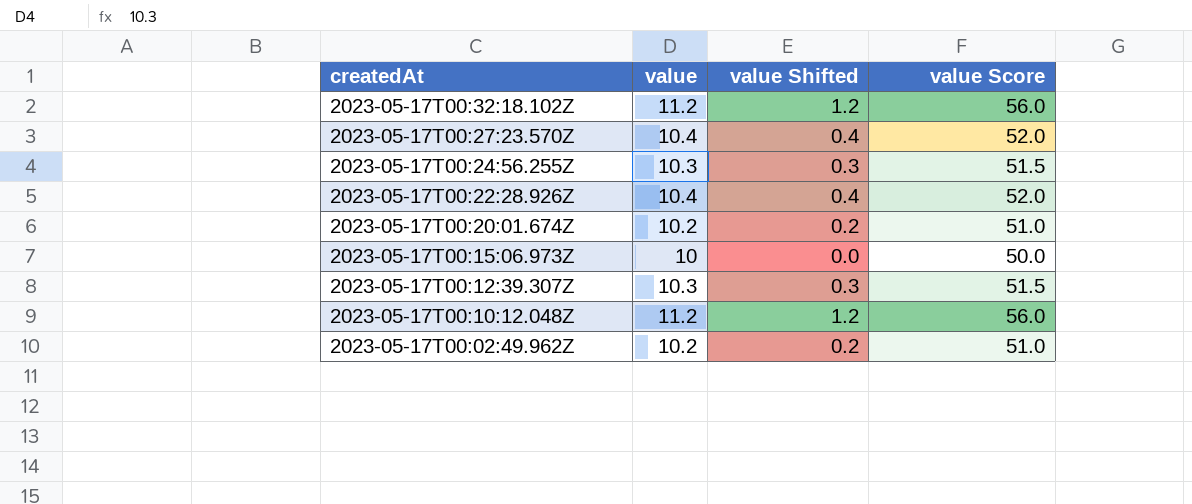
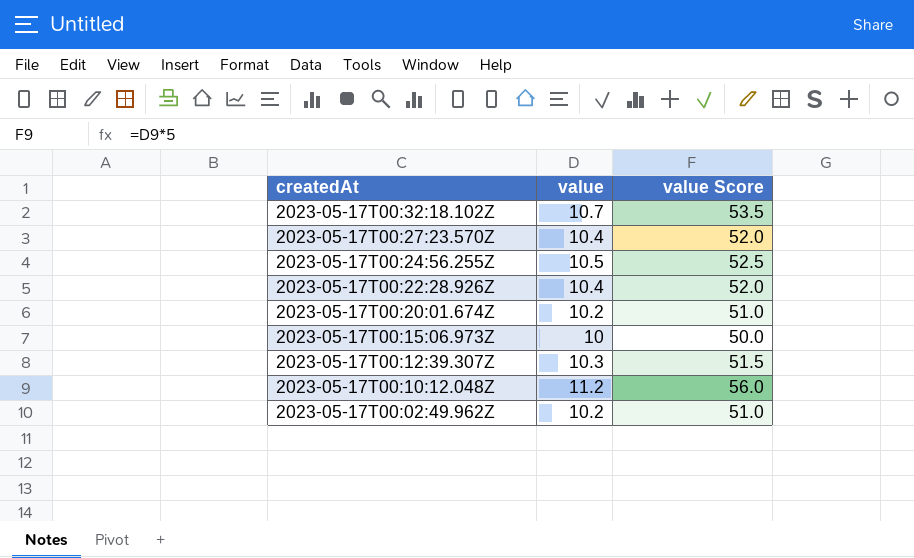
column value Shifted | formula: [value] - 10 -> none
2023-05-17T00:32:18.102Z | value: 11.2 -> 10.7
2023-05-17T00:32:18.102Z | value Score: 56.0 -> 53.5
2023-05-17T00:24:56.255Z | value: 10.3 -> 10.5
2023-05-17T00:24:56.255Z | value Score: 51.5 -> 52.5

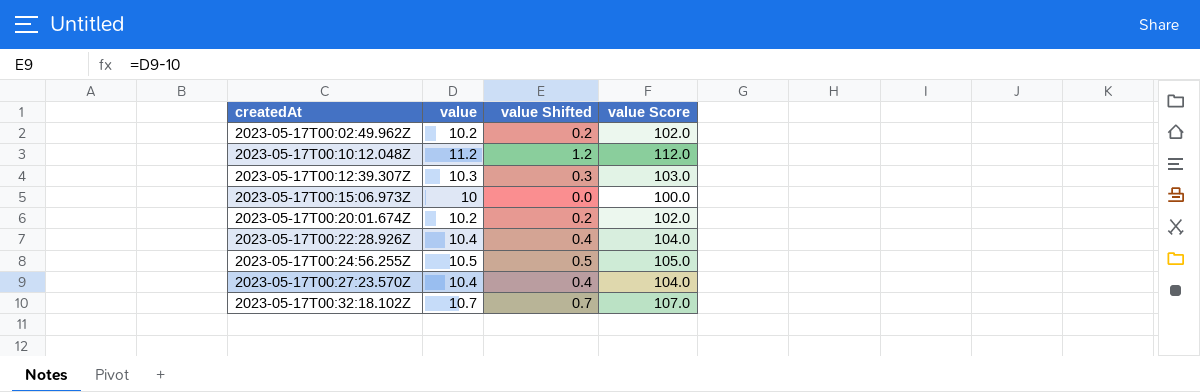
row order: createdAt descending -> createdAt ascending
column value Shifted | formula: none -> [value] - 10
column value Score | formula: [value] * 5 -> [value] * 10

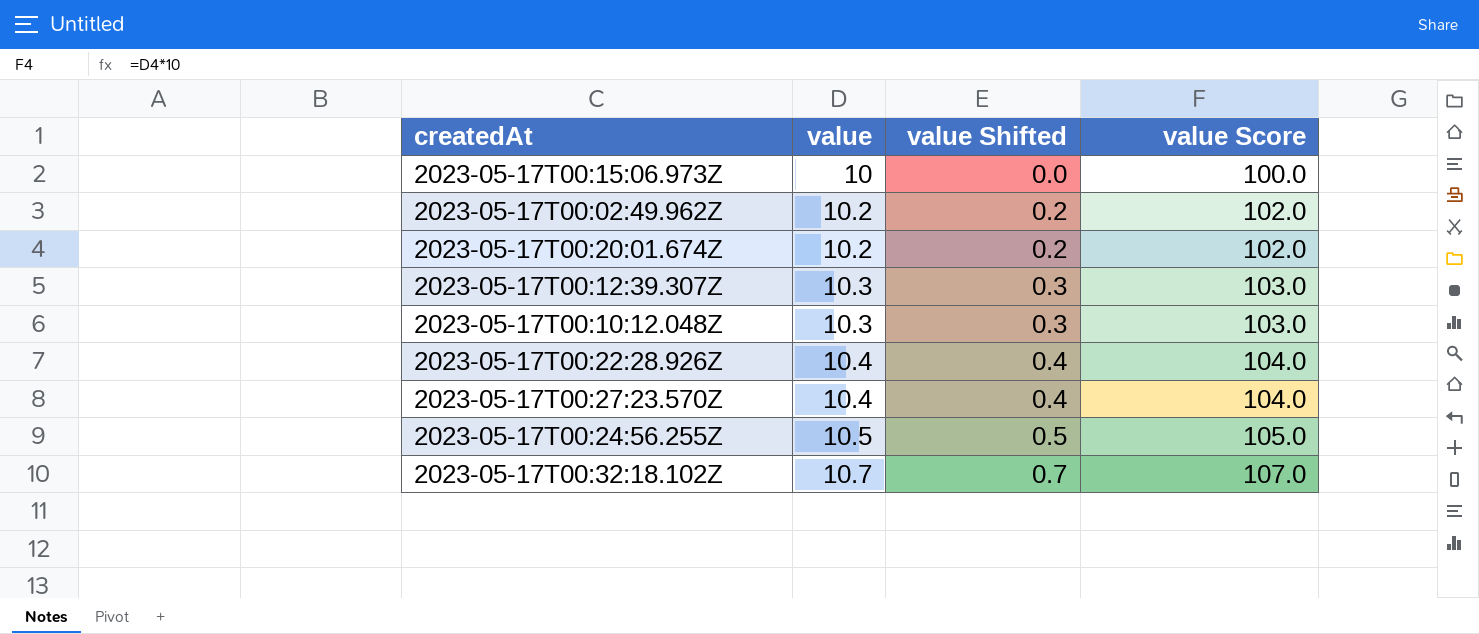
row order: createdAt ascending -> value ascending
2023-05-17T00:10:12.048Z | value: 11.2 -> 10.3
2023-05-17T00:10:12.048Z | value Shifted: 1.2 -> 0.3
2023-05-17T00:10:12.048Z | value Score: 112.0 -> 103.0

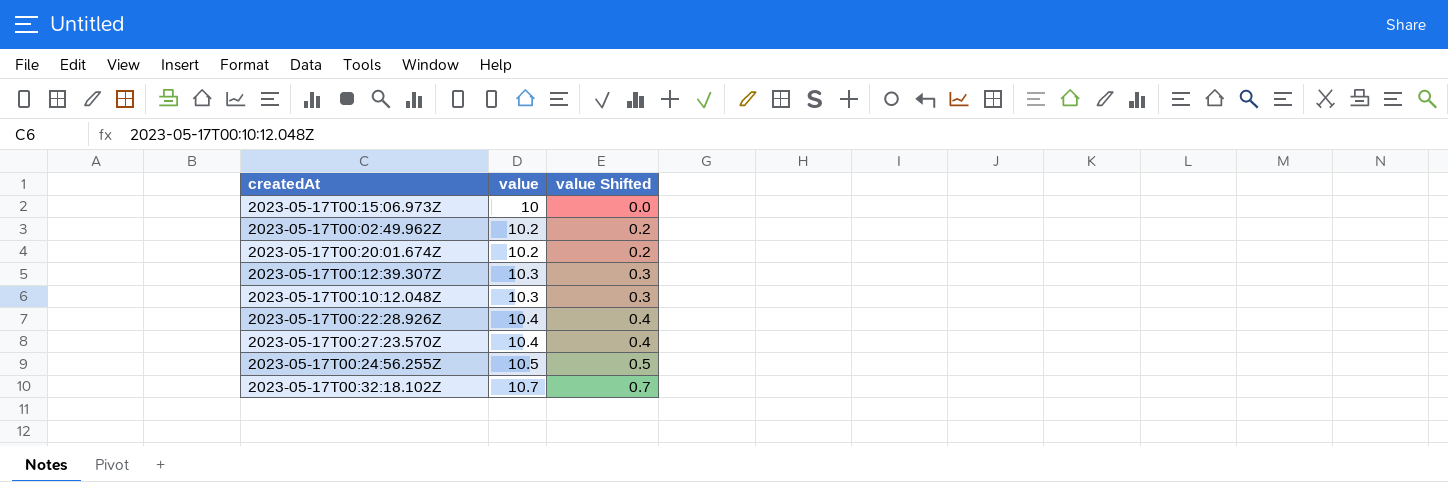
column value Score | formula: [value] * 10 -> none

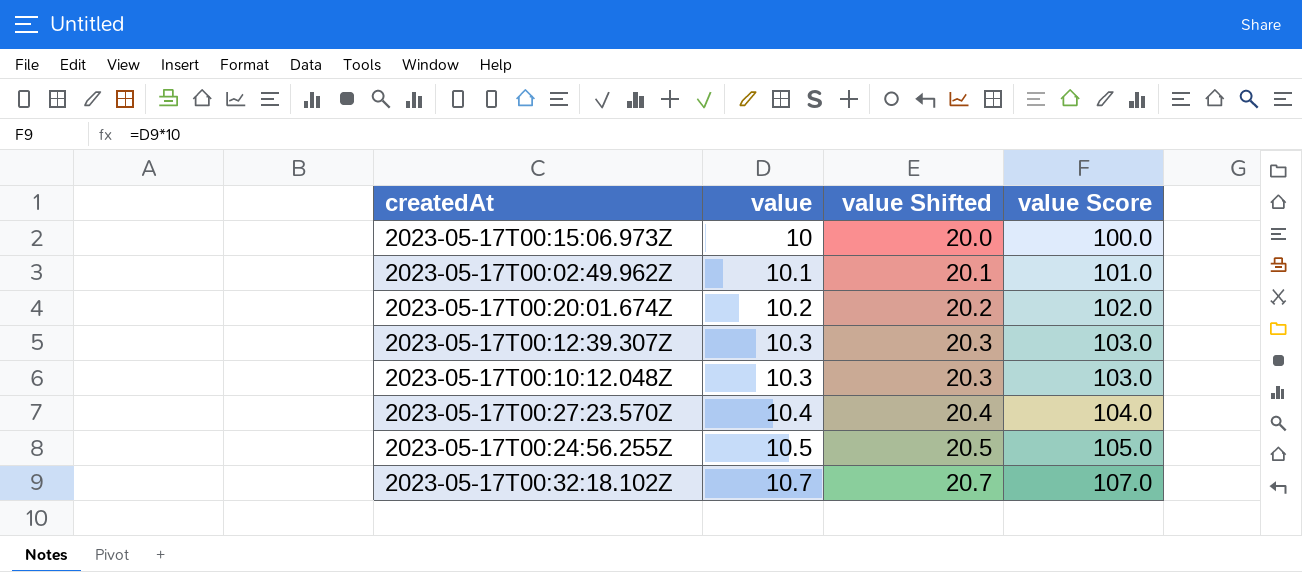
column value Shifted | formula: [value] - 10 -> [value] + 10
column value Score | formula: none -> [value] * 10
row 2023-05-17T00:22:28.926Z: 10.4 | 0.4 -> none
2023-05-17T00:02:49.962Z | value: 10.2 -> 10.1

